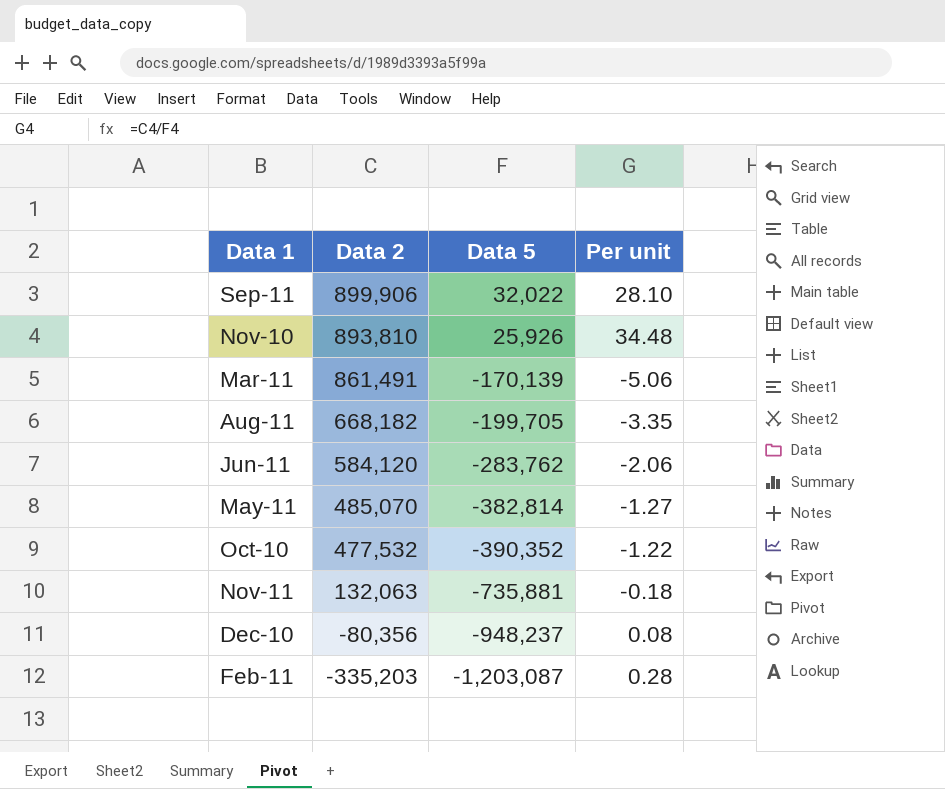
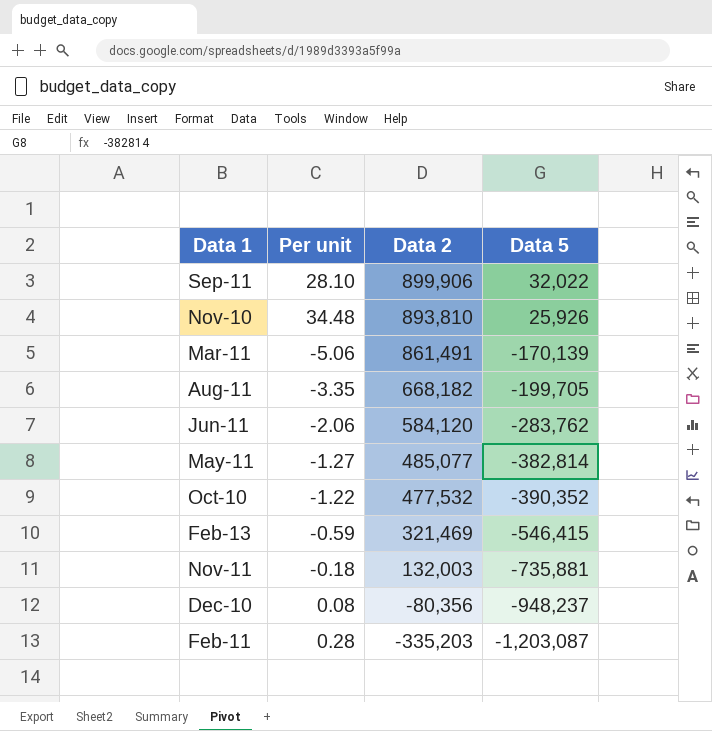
column Per unit | position: 4 -> 2
May-11 | Data 2: 485,070 -> 485,077
row Feb-13: none -> -0.59 | 321,469 | -546,415
Nov-11 | Data 2: 132,063 -> 132,003

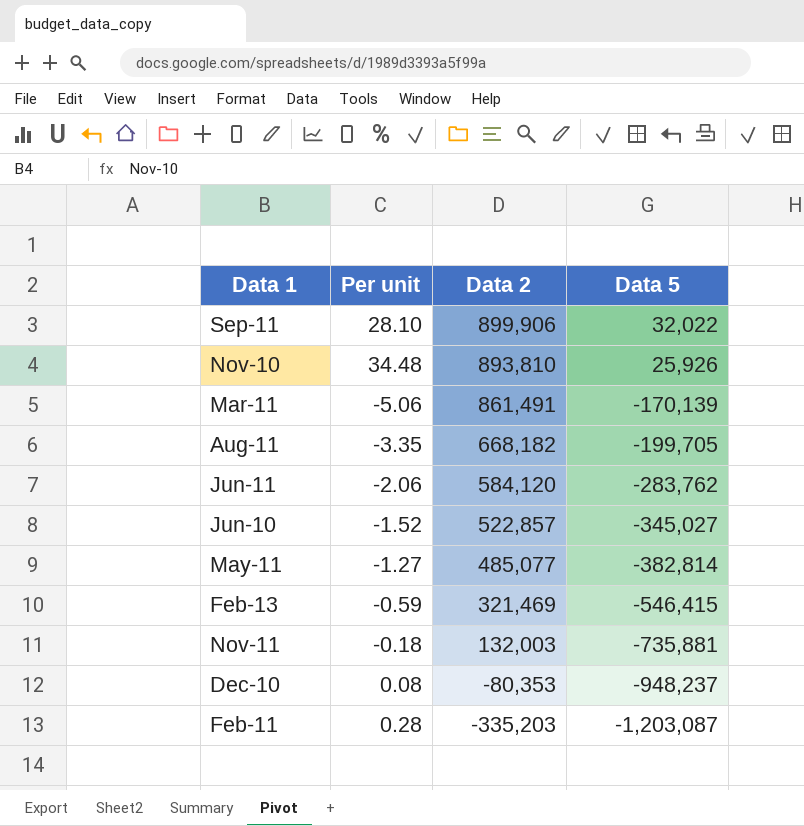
row Oct-10: -1.22 | 477,532 | -390,352 -> none
row Jun-10: none -> -1.52 | 522,857 | -345,027
Dec-10 | Data 2: -80,356 -> -80,353

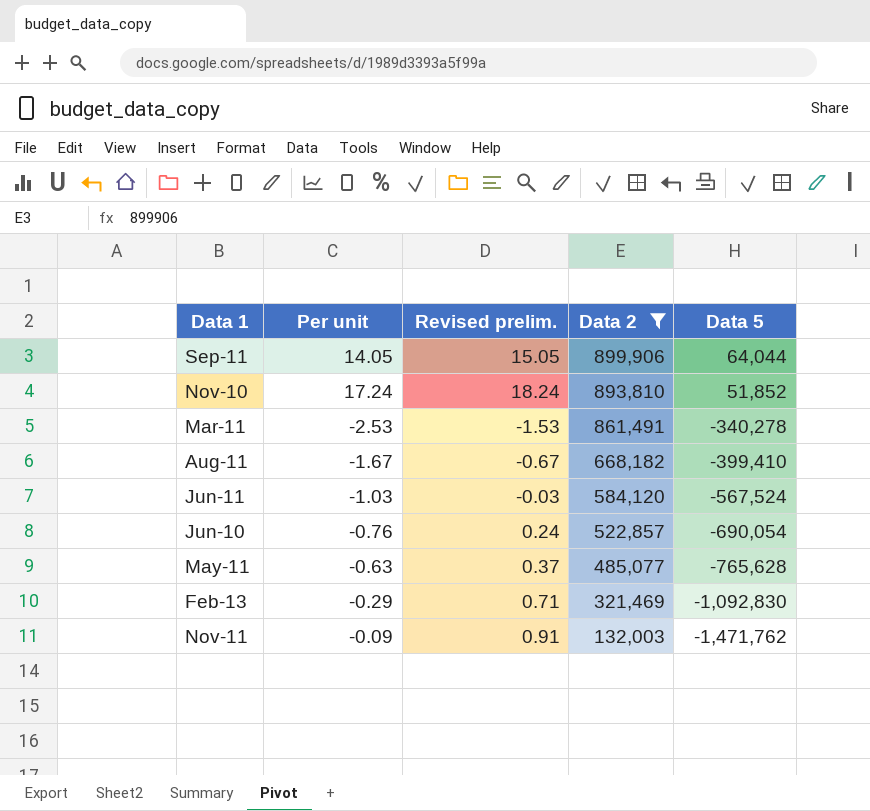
filter: none -> Data 2 >= 132,003
column Revised prelim. | formula: none -> [Per unit] + 1
Sep-11 | Per unit: 28.10 -> 14.05
Sep-11 | Data 5: 32,022 -> 64,044
Nov-10 | Per unit: 34.48 -> 17.24
Nov-10 | Data 5: 25,926 -> 51,852
Mar-11 | Per unit: -5.06 -> -2.53
Mar-11 | Data 5: -170,139 -> -340,278
Aug-11 | Per unit: -3.35 -> -1.67
Aug-11 | Data 5: -199,705 -> -399,410
Jun-11 | Per unit: -2.06 -> -1.03
Jun-11 | Data 5: -283,762 -> -567,524
Jun-10 | Per unit: -1.52 -> -0.76
Jun-10 | Data 5: -345,027 -> -690,054
May-11 | Per unit: -1.27 -> -0.63
May-11 | Data 5: -382,814 -> -765,628
Feb-13 | Per unit: -0.59 -> -0.29
Feb-13 | Data 5: -546,415 -> -1,092,830
Nov-11 | Per unit: -0.18 -> -0.09
Nov-11 | Data 5: -735,881 -> -1,471,762

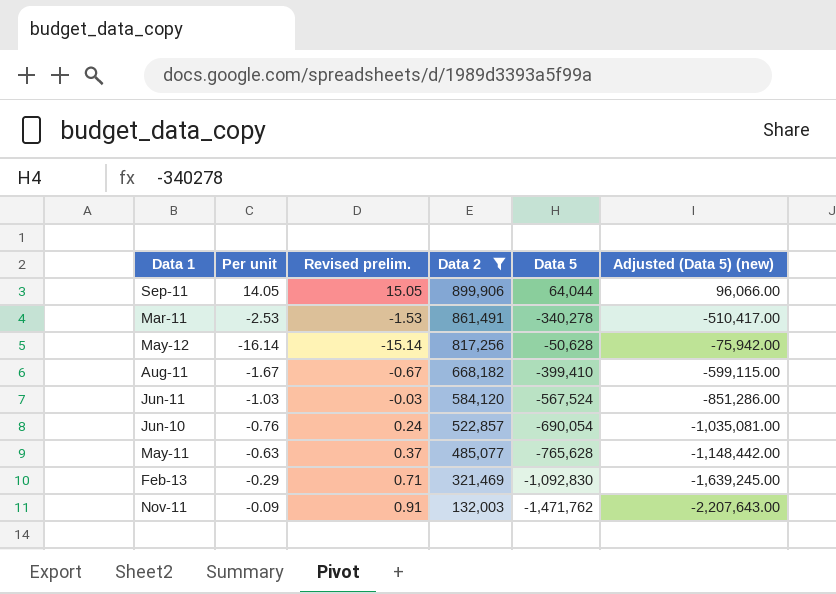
column Adjusted (Data 5) (new) | formula: none -> [Data 5] * 1.5
row Nov-10: 17.24 | 18.24 | 893,810 | 51,852 -> none
row May-12: none -> -16.14 | -15.14 | 817,256 | -50,628 | -75,942.00

